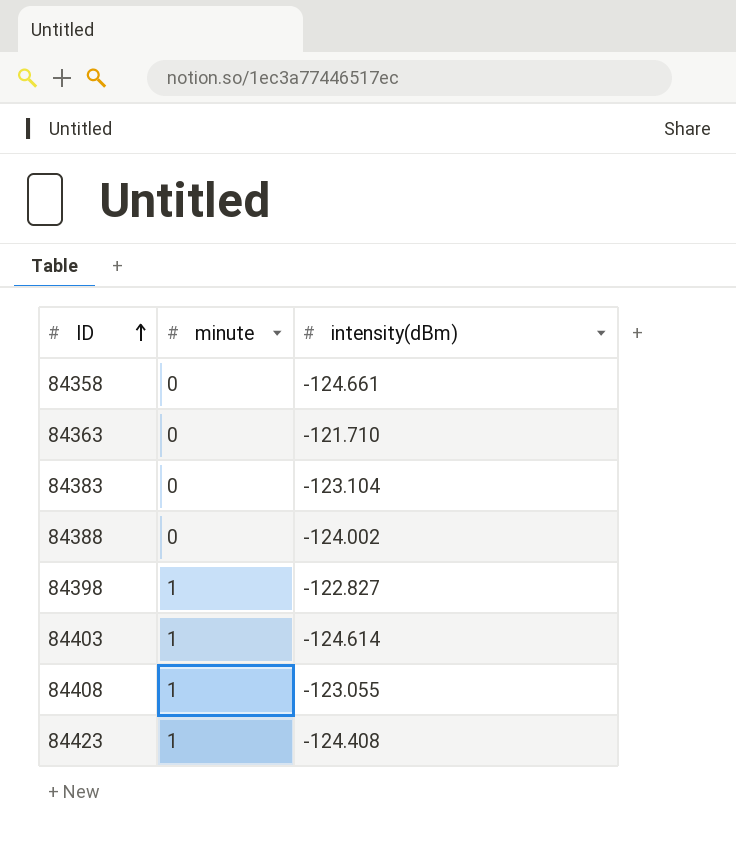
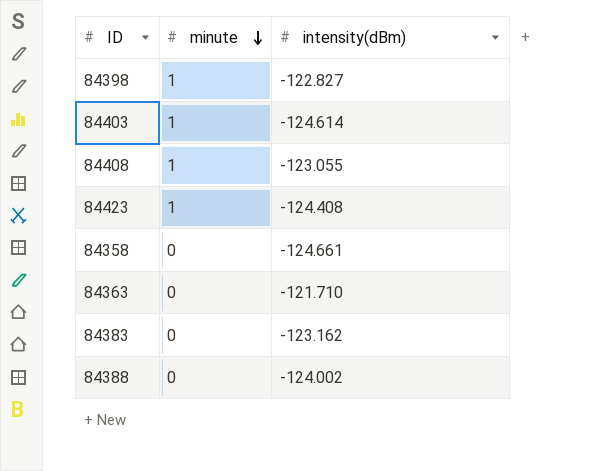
row order: ID ascending -> minute descending
84383 | intensity(dBm): -123.104 -> -123.162

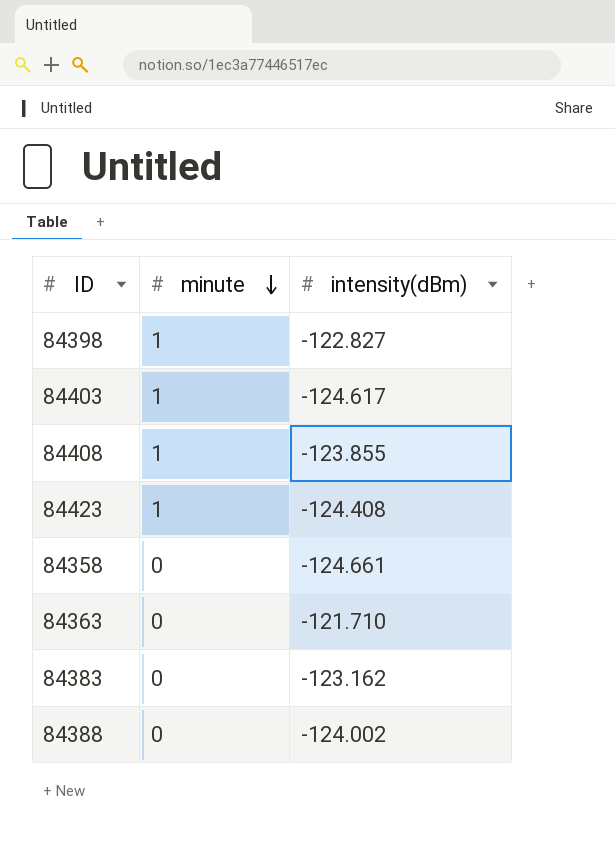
84403 | intensity(dBm): -124.614 -> -124.617
84408 | intensity(dBm): -123.055 -> -123.855

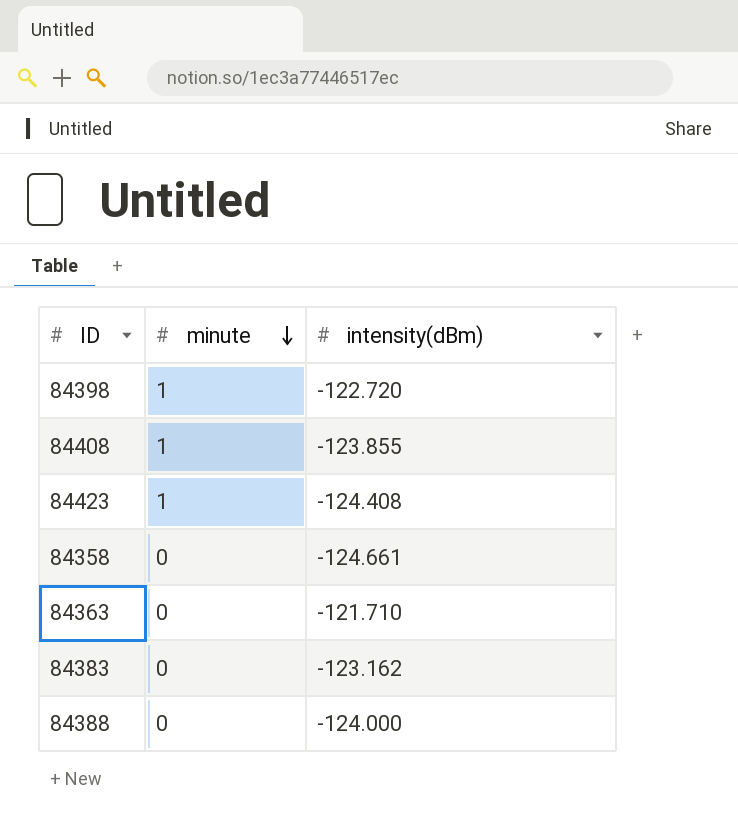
row 84403: 1 | -124.617 -> none
84398 | intensity(dBm): -122.827 -> -122.720
84388 | intensity(dBm): -124.002 -> -124.000

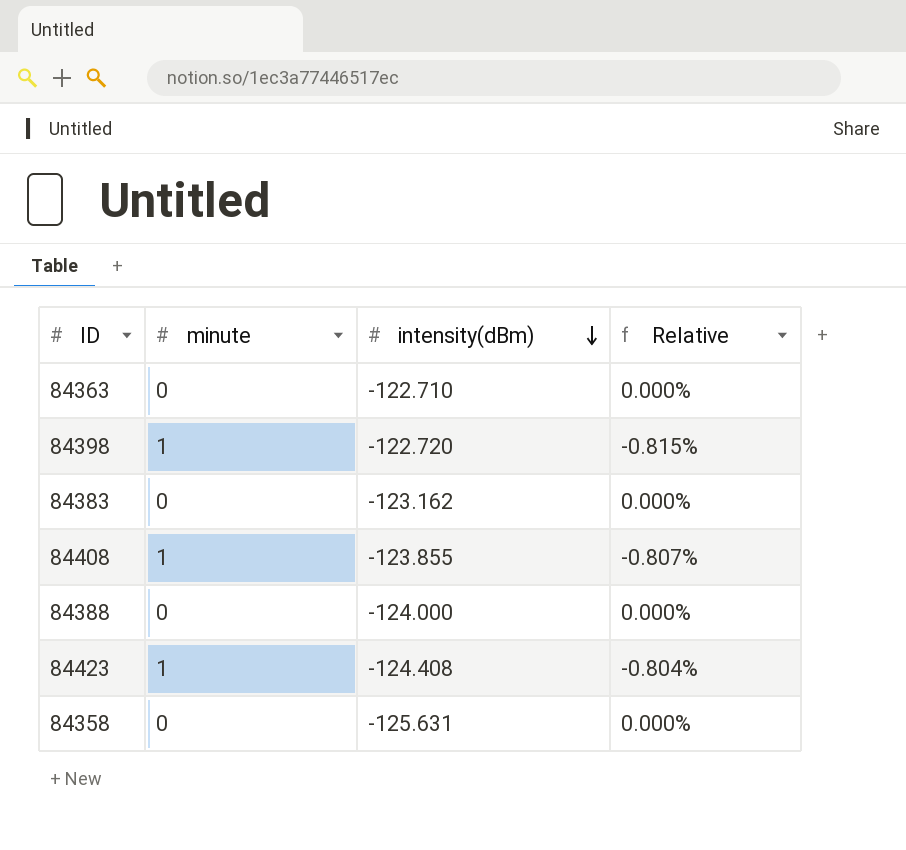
row order: minute descending -> intensity(dBm) descending
column Relative | formula: none -> [minute] / [intensity(dBm)]
84363 | intensity(dBm): -121.710 -> -122.710
84358 | intensity(dBm): -124.661 -> -125.631

